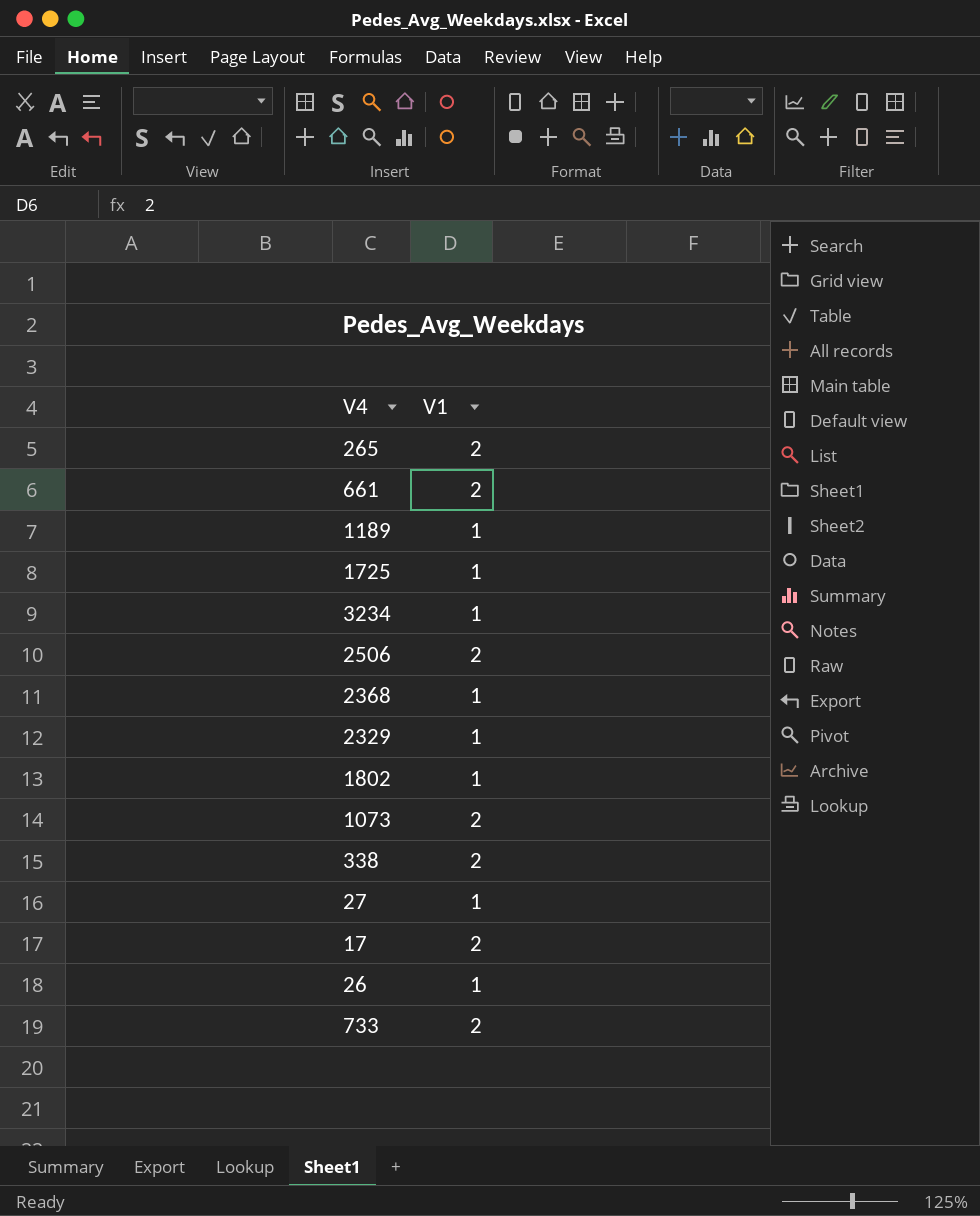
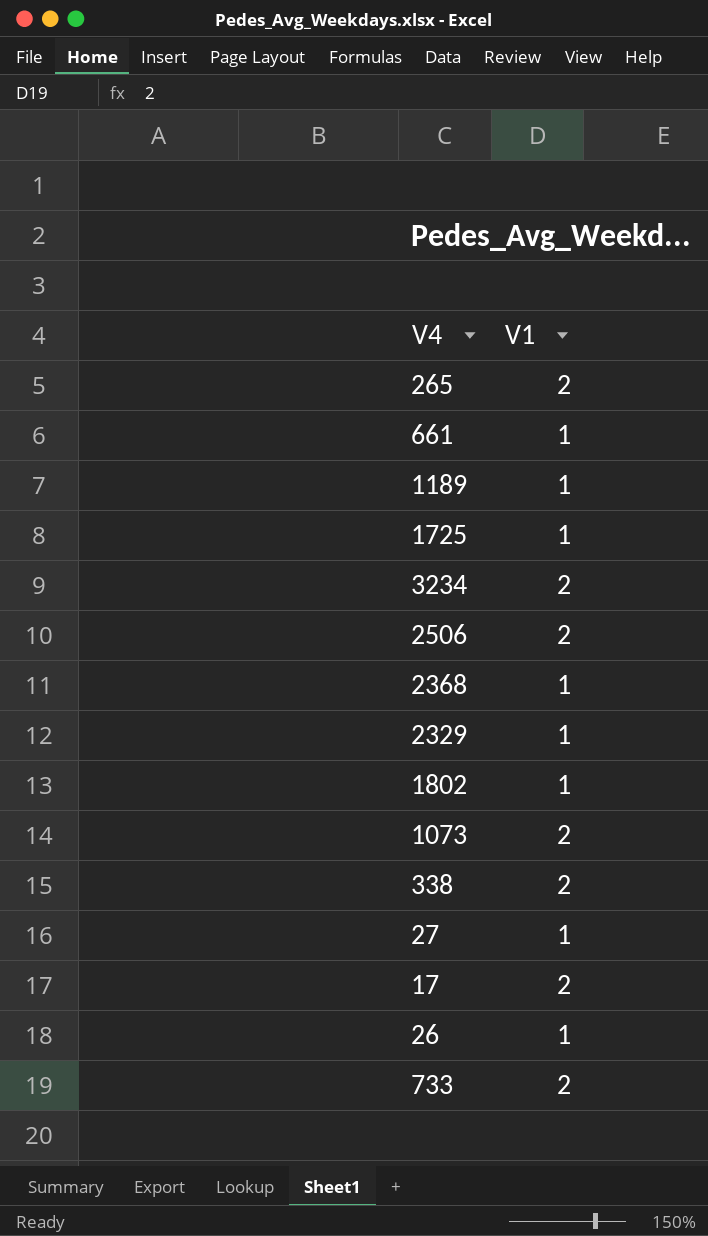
661 | V1: 2 -> 1
3234 | V1: 1 -> 2

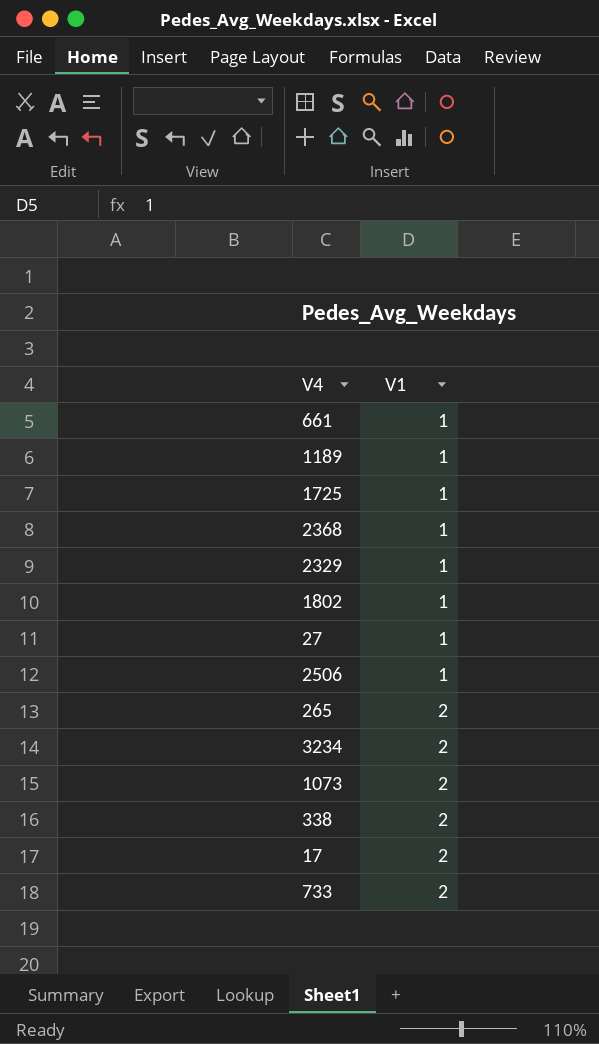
row order: none -> V1 ascending
row 26: 1 -> none
2506 | V1: 2 -> 1

